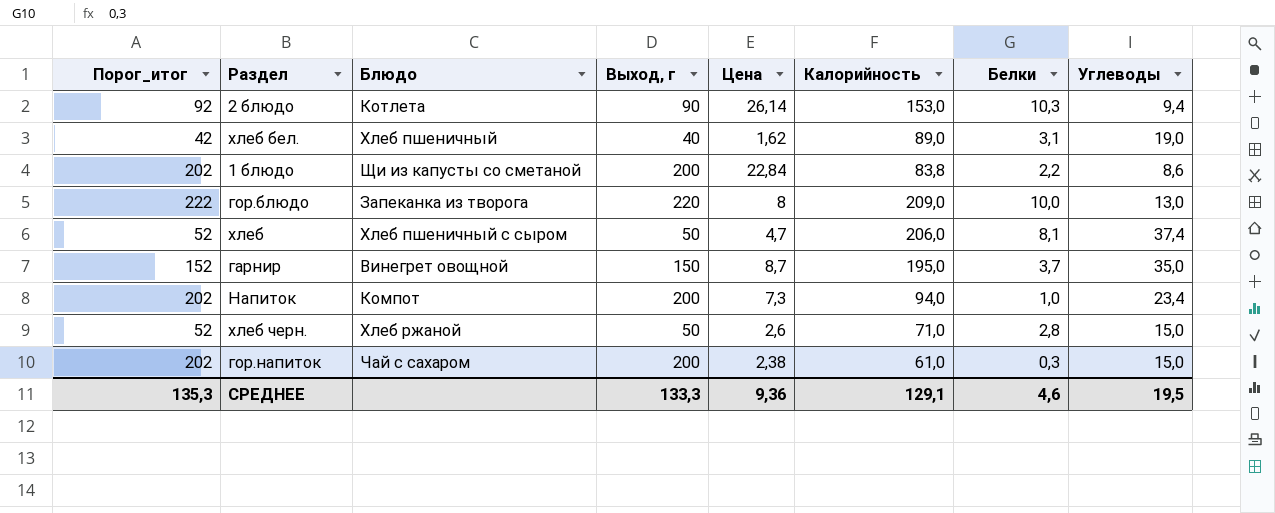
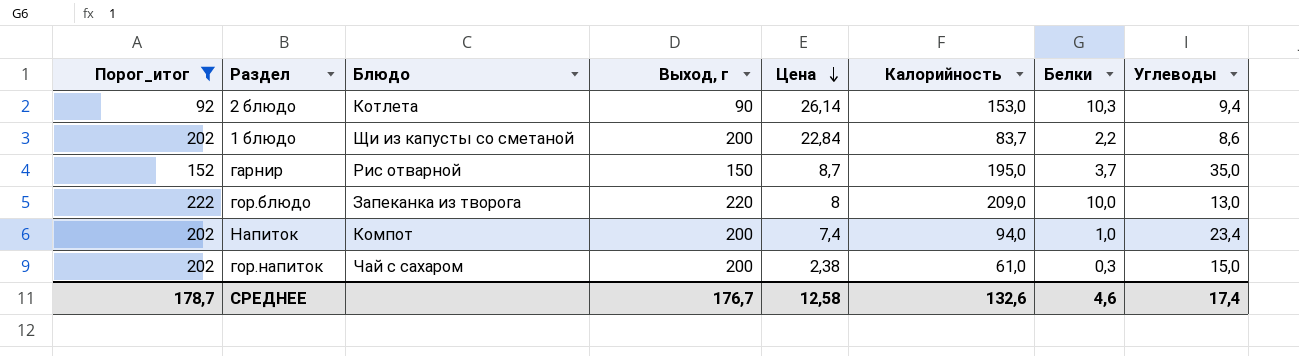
filter: none -> Порог_итог >= 92
row order: none -> Цена descending
1 блюдо | Калорийность: 83,8 -> 83,7
гарнир | Блюдо: Винегрет овощной -> Рис отварной
Напиток | Цена: 7,3 -> 7,4
СРЕДНЕЕ | Порог_итог: 135,3 -> 178,7
СРЕДНЕЕ | Выход, г: 133,3 -> 176,7
СРЕДНЕЕ | Цена: 9,36 -> 12,58
СРЕДНЕЕ | Калорийность: 129,1 -> 132,6
СРЕДНЕЕ | Углеводы: 19,5 -> 17,4

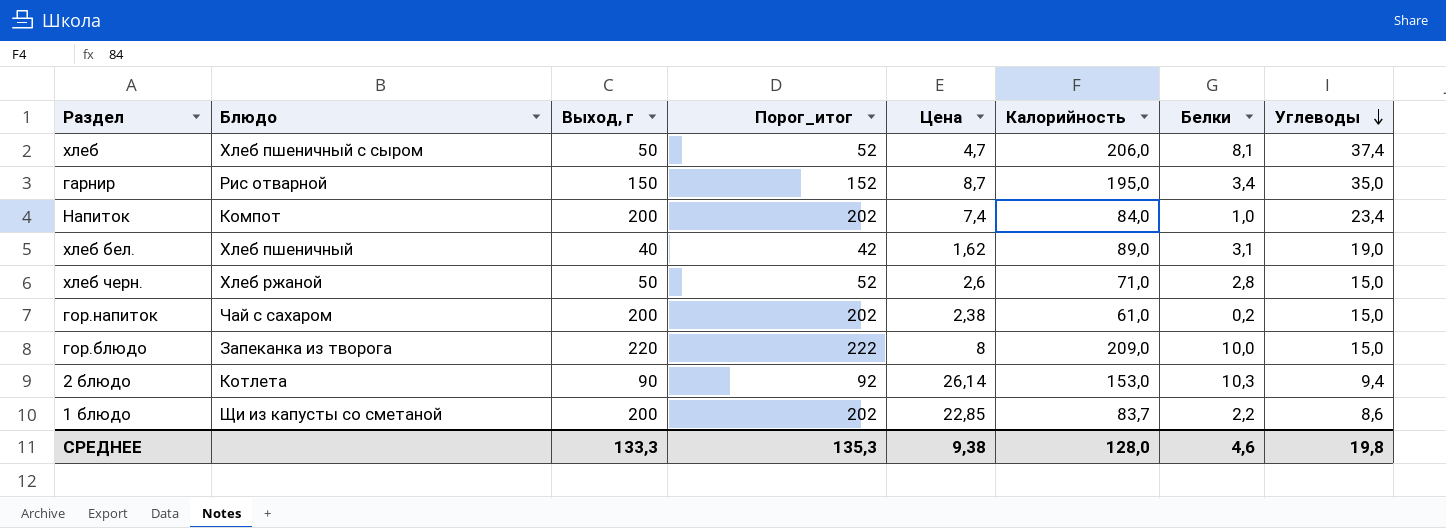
filter: Порог_итог >= 92 -> none
row order: Цена descending -> Углеводы descending
column Порог_итог | position: 1 -> 4
гарнир | Белки: 3,7 -> 3,4
Напиток | Калорийность: 94,0 -> 84,0
гор.напиток | Белки: 0,3 -> 0,2
гор.блюдо | Углеводы: 13,0 -> 15,0
1 блюдо | Цена: 22,84 -> 22,85
СРЕДНЕЕ | Выход, г: 176,7 -> 133,3
СРЕДНЕЕ | Порог_итог: 178,7 -> 135,3
СРЕДНЕЕ | Цена: 12,58 -> 9,38
СРЕДНЕЕ | Калорийность: 132,6 -> 128,0
СРЕДНЕЕ | Углеводы: 17,4 -> 19,8

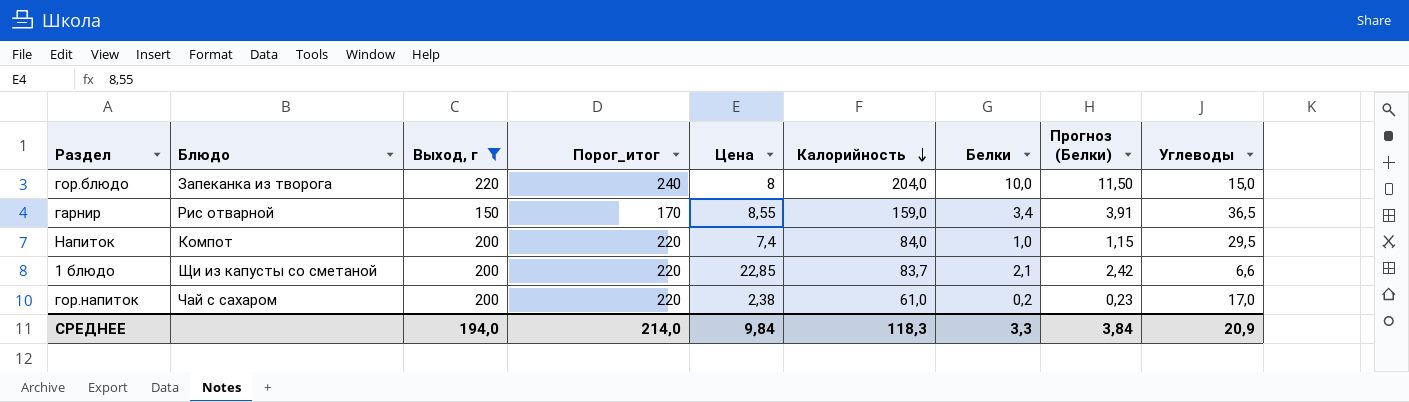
filter: none -> Выход, г >= 150
row order: Углеводы descending -> Калорийность descending
column Порог_итог | formula: [Выход, г] + 2 -> [Выход, г] + 20
column Прогноз (Белки) | formula: none -> [Белки] * 1,15
гор.блюдо | Калорийность: 209,0 -> 204,0
гарнир | Цена: 8,7 -> 8,55
гарнир | Калорийность: 195,0 -> 159,0
гарнир | Углеводы: 35,0 -> 36,5
Напиток | Углеводы: 23,4 -> 29,5
1 блюдо | Белки: 2,2 -> 2,1
1 блюдо | Углеводы: 8,6 -> 6,6
гор.напиток | Углеводы: 15,0 -> 17,0
СРЕДНЕЕ | Выход, г: 133,3 -> 194,0
СРЕДНЕЕ | Порог_итог: 135,3 -> 214,0
СРЕДНЕЕ | Цена: 9,38 -> 9,84
СРЕДНЕЕ | Калорийность: 128,0 -> 118,3
СРЕДНЕЕ | Белки: 4,6 -> 3,3
СРЕДНЕЕ | Углеводы: 19,8 -> 20,9

